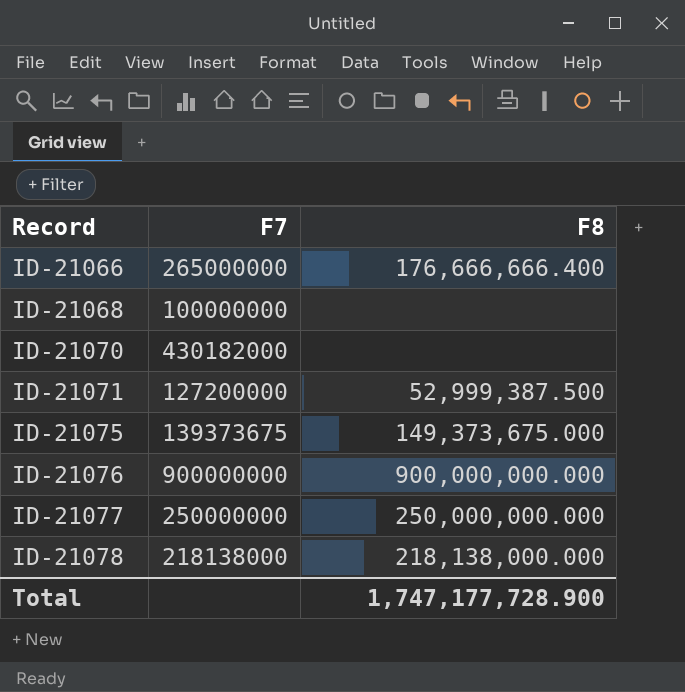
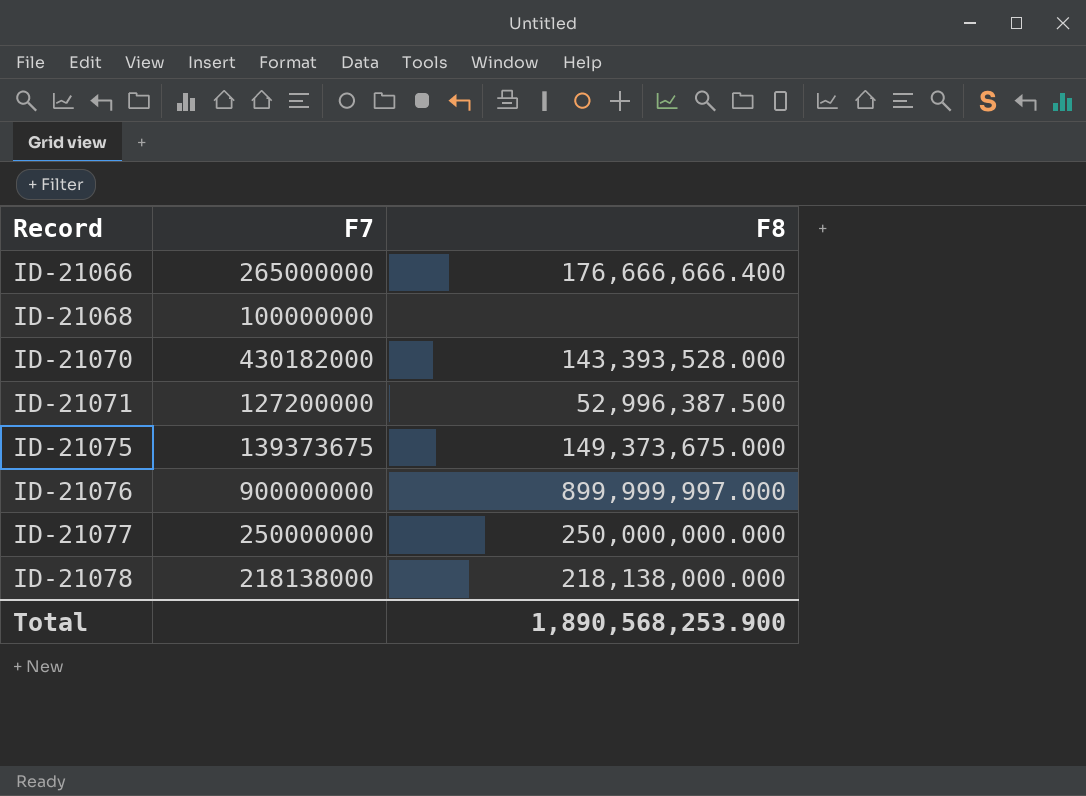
ID-21070 | F8: none -> 143,393,528.000
ID-21071 | F8: 52,999,387.500 -> 52,996,387.500
ID-21076 | F8: 900,000,000.000 -> 899,999,997.000
Total | F8: 1,747,177,728.900 -> 1,890,568,253.900

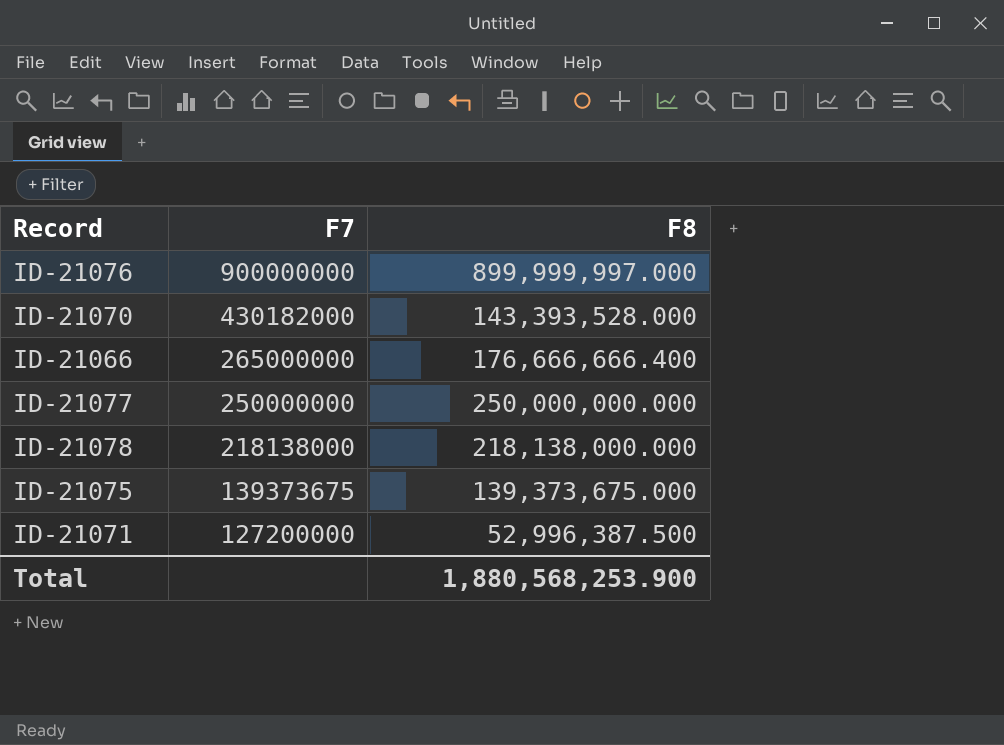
row order: Record ascending -> F7 descending
row ID-21068: 100000000 | none -> none
ID-21075 | F8: 149,373,675.000 -> 139,373,675.000
Total | F8: 1,890,568,253.900 -> 1,880,568,253.900

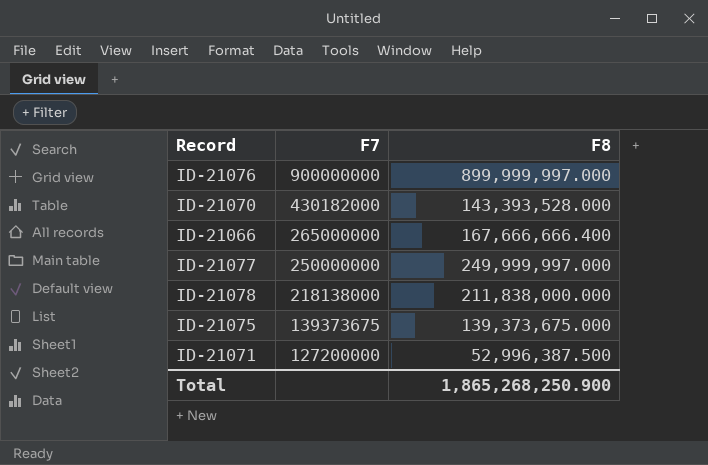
ID-21066 | F8: 176,666,666.400 -> 167,666,666.400
ID-21077 | F8: 250,000,000.000 -> 249,999,997.000
ID-21078 | F8: 218,138,000.000 -> 211,838,000.000
Total | F8: 1,880,568,253.900 -> 1,865,268,250.900

